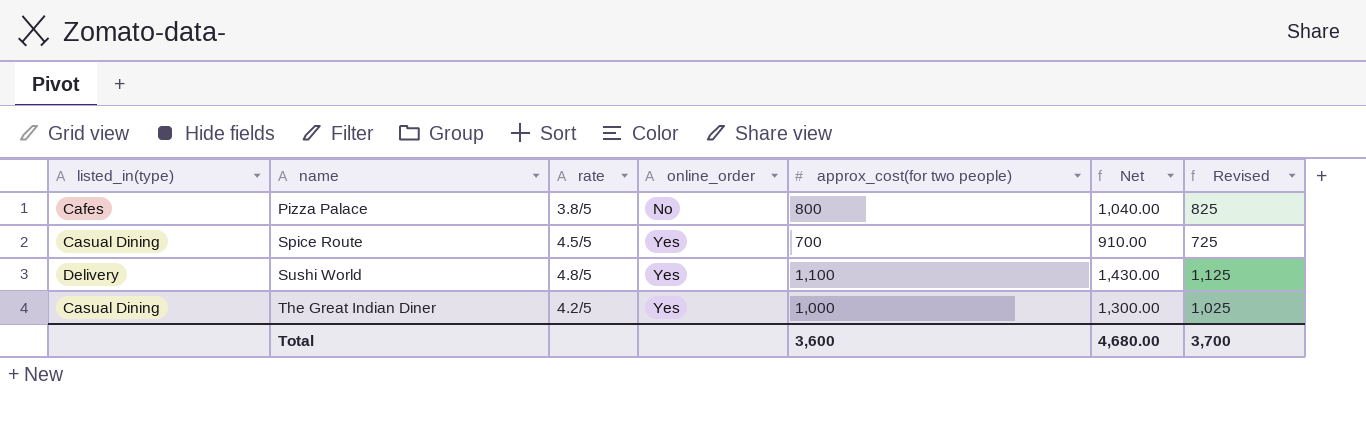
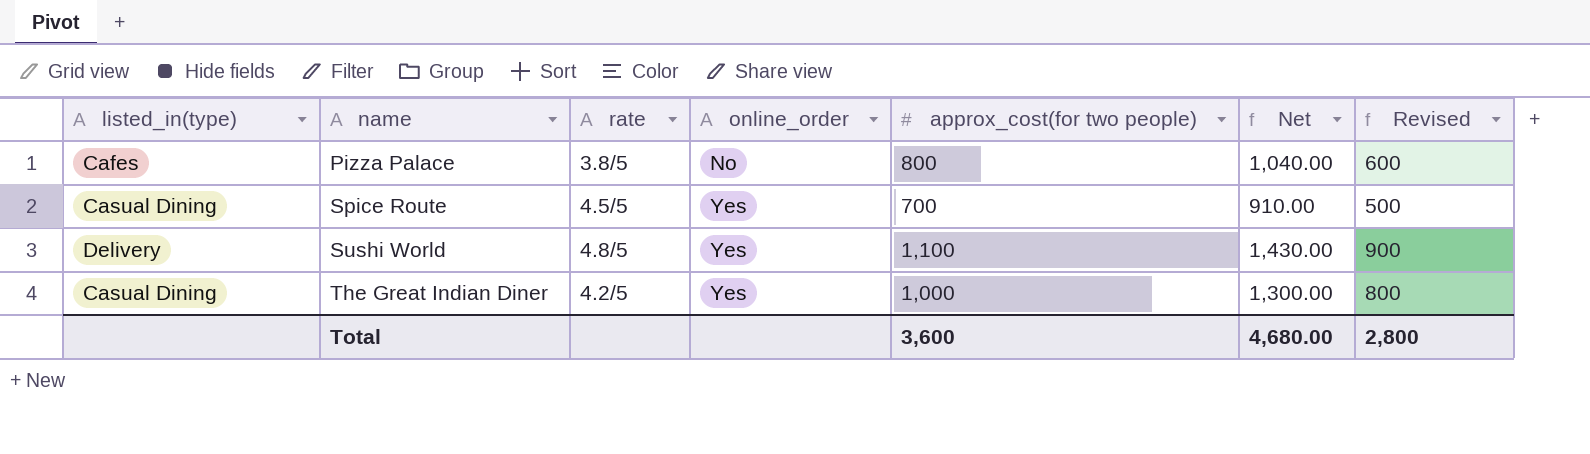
column Revised | formula: [approx_cost(for two people)] + 25 -> [approx_cost(for two people)] - 200
Total | Revised: 3,700 -> 2,800

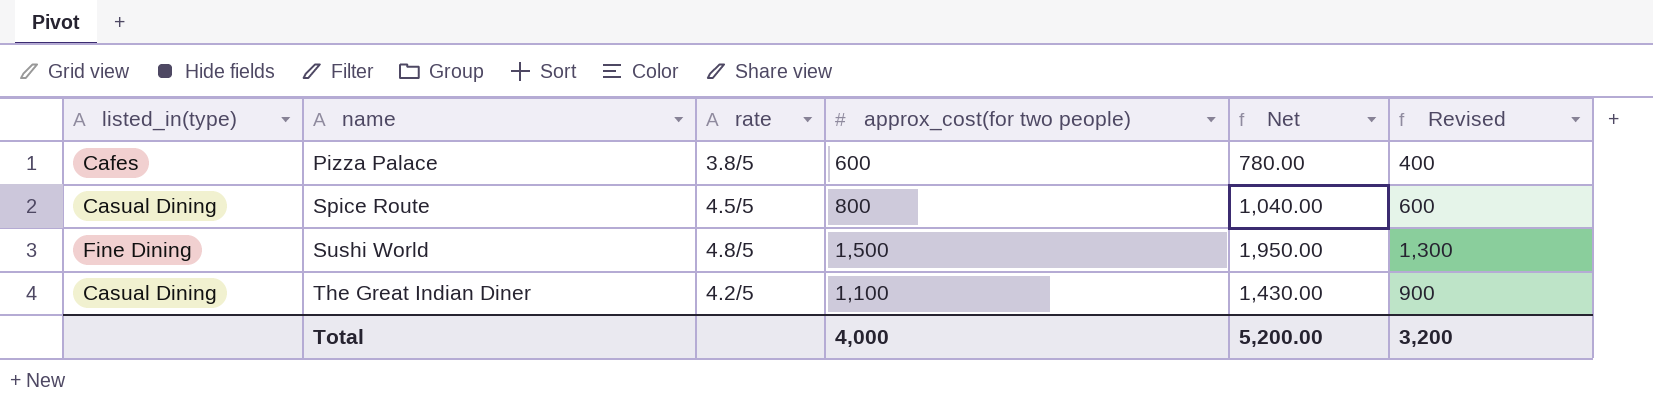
column online_order | position: 4 -> none
Pizza Palace | approx_cost(for two people): 800 -> 600
Pizza Palace | Net: 1,040.00 -> 780.00
Pizza Palace | Revised: 600 -> 400
Spice Route | approx_cost(for two people): 700 -> 800
Spice Route | Net: 910.00 -> 1,040.00
Spice Route | Revised: 500 -> 600
Sushi World | listed_in(type): Delivery -> Fine Dining
Sushi World | approx_cost(for two people): 1,100 -> 1,500
Sushi World | Net: 1,430.00 -> 1,950.00
Sushi World | Revised: 900 -> 1,300
The Great Indian Diner | approx_cost(for two people): 1,000 -> 1,100
The Great Indian Diner | Net: 1,300.00 -> 1,430.00
The Great Indian Diner | Revised: 800 -> 900
Total | approx_cost(for two people): 3,600 -> 4,000
Total | Net: 4,680.00 -> 5,200.00
Total | Revised: 2,800 -> 3,200

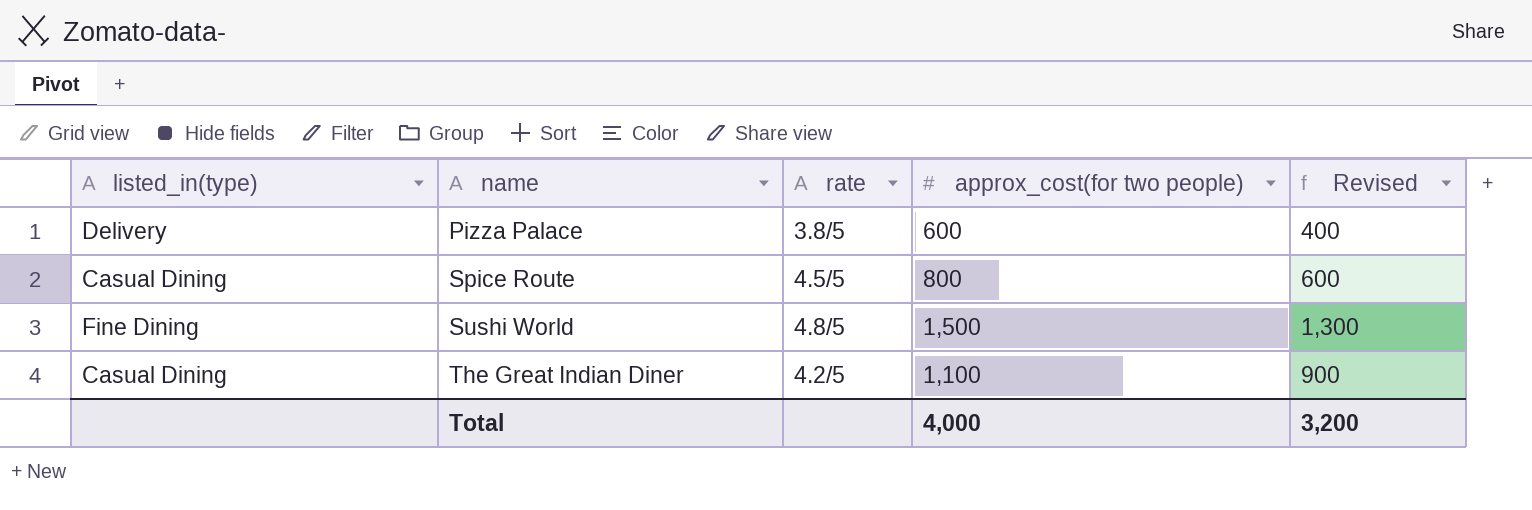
column Net | formula: [approx_cost(for two people)] * 1.3 -> none
Pizza Palace | listed_in(type): Cafes -> Delivery

